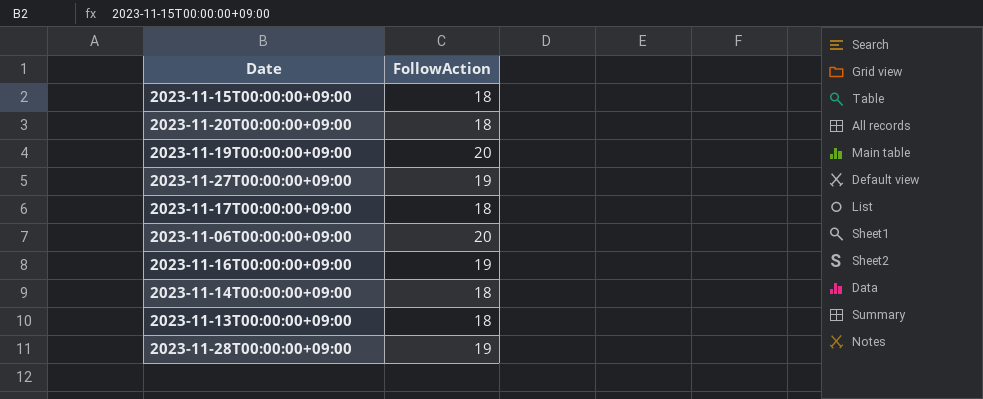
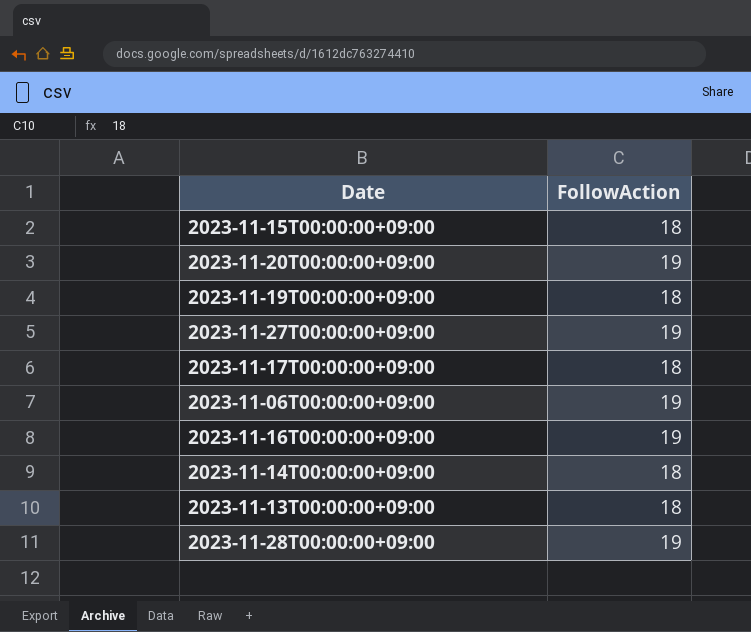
2023-11-20T00:00:00+09:00 | FollowAction: 18 -> 19
2023-11-19T00:00:00+09:00 | FollowAction: 20 -> 18
2023-11-06T00:00:00+09:00 | FollowAction: 20 -> 19

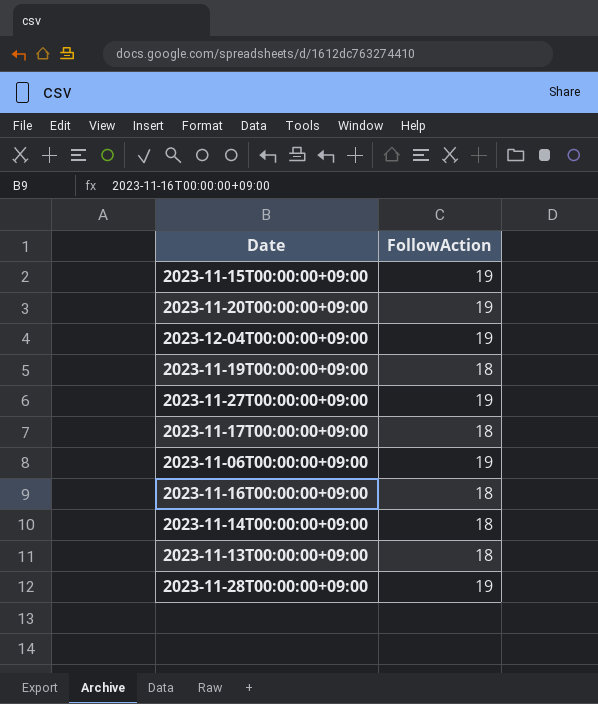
2023-11-15T00:00:00+09:00 | FollowAction: 18 -> 19
row 2023-12-04T00:00:00+09:00: none -> 19
2023-11-16T00:00:00+09:00 | FollowAction: 19 -> 18

